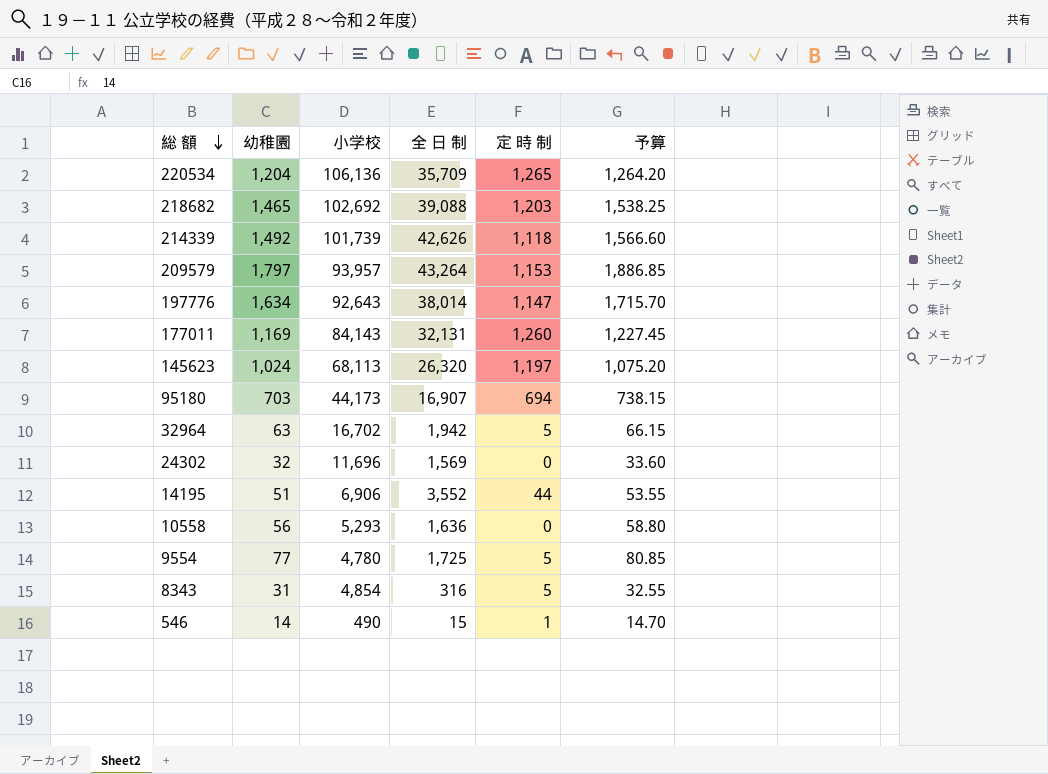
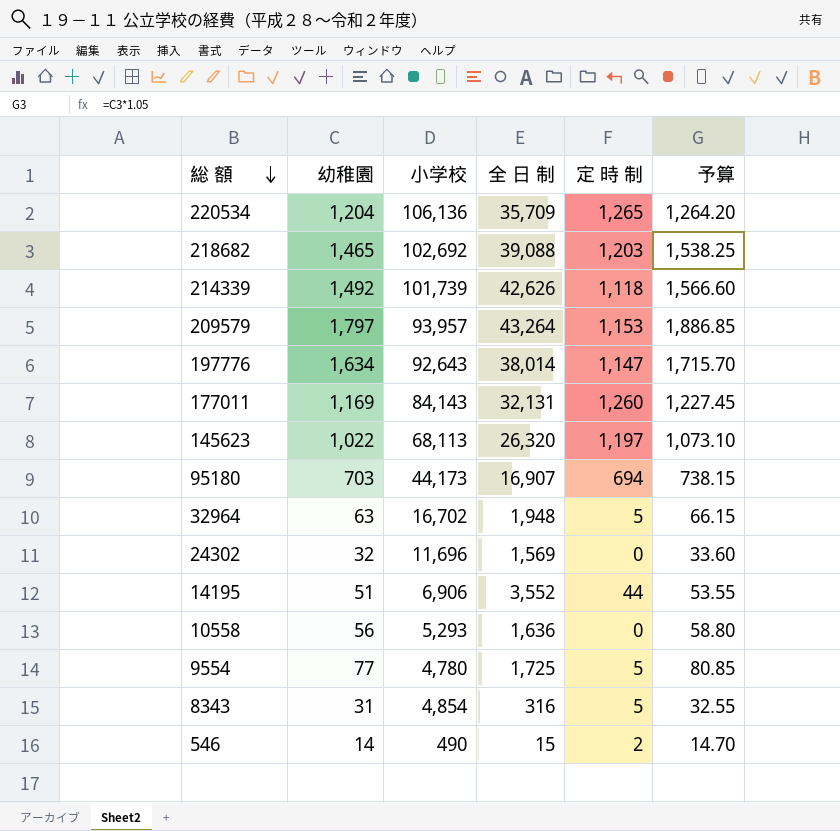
145623 | 幼稚園: 1,024 -> 1,022
145623 | 予算: 1,075.20 -> 1,073.10
32964 | 全 日 制: 1,942 -> 1,948
546 | 定 時 制: 1 -> 2

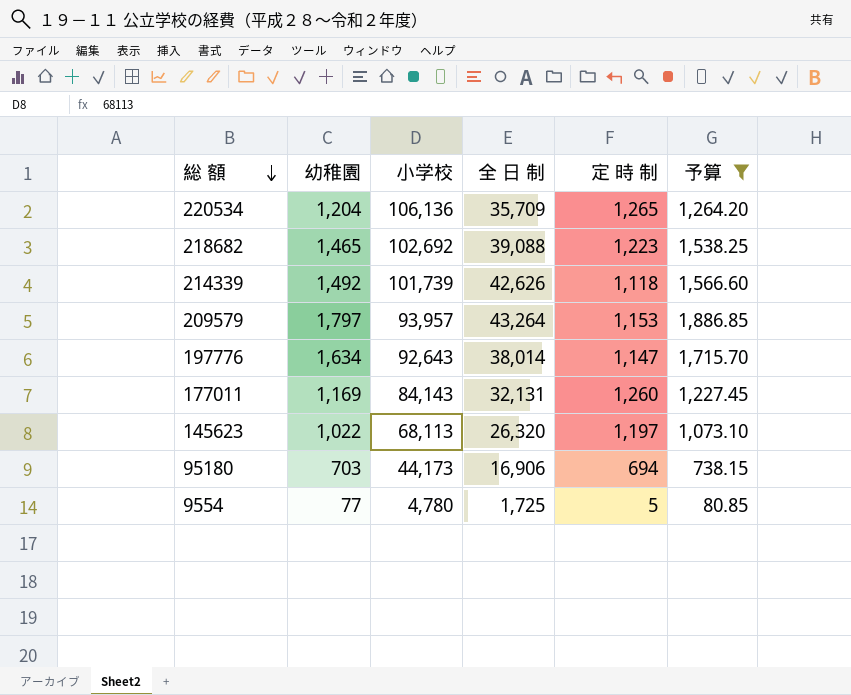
filter: none -> 予算 >= 80.85
218682 | 定 時 制: 1,203 -> 1,223
95180 | 全 日 制: 16,907 -> 16,906

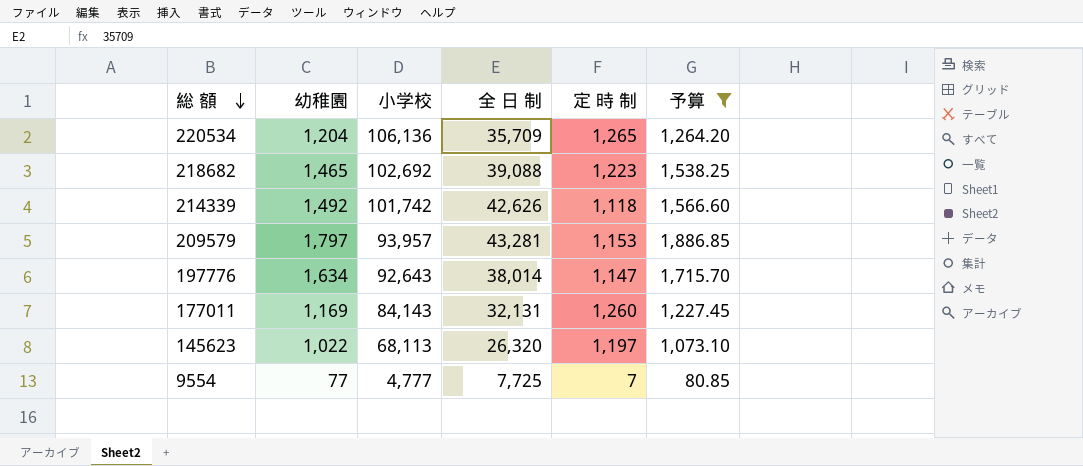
row 95180: 703 | 44,173 | 16,906 | 694 | 738.15 -> none
214339 | 小学校: 101,739 -> 101,742
209579 | 全 日 制: 43,264 -> 43,281
9554 | 小学校: 4,780 -> 4,777
9554 | 全 日 制: 1,725 -> 7,725
9554 | 定 時 制: 5 -> 7

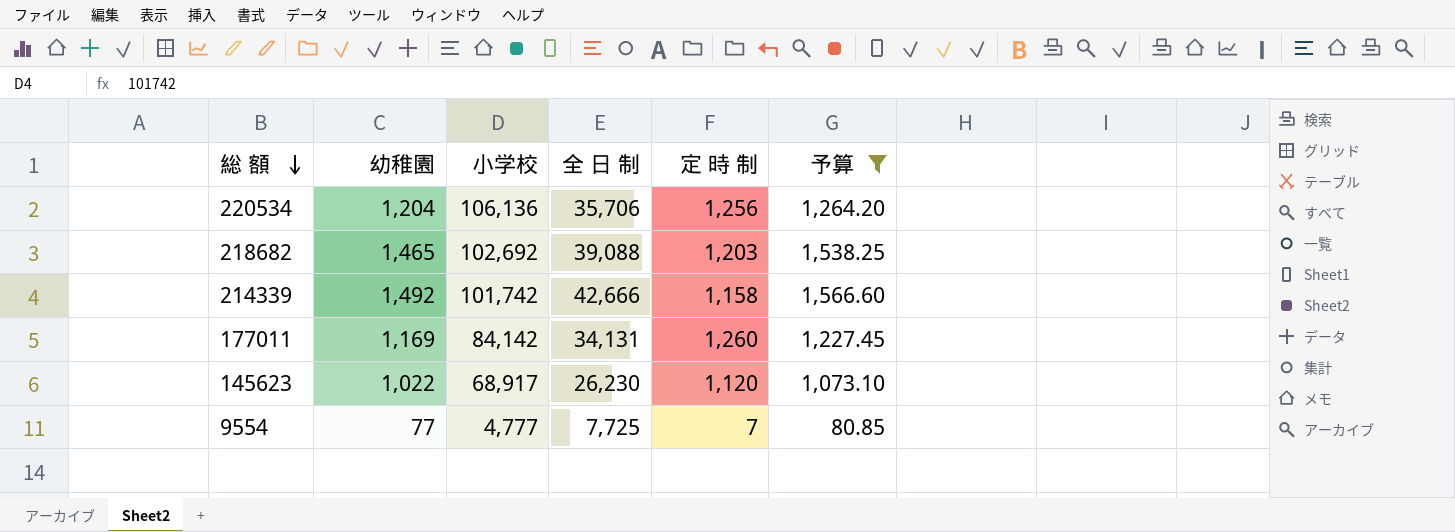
row 209579: 1,797 | 93,957 | 43,281 | 1,153 | 1,886.85 -> none
row 197776: 1,634 | 92,643 | 38,014 | 1,147 | 1,715.70 -> none
220534 | 全 日 制: 35,709 -> 35,706
220534 | 定 時 制: 1,265 -> 1,256
218682 | 定 時 制: 1,223 -> 1,203
214339 | 全 日 制: 42,626 -> 42,666
214339 | 定 時 制: 1,118 -> 1,158
177011 | 小学校: 84,143 -> 84,142
177011 | 全 日 制: 32,131 -> 34,131
145623 | 小学校: 68,113 -> 68,917
145623 | 全 日 制: 26,320 -> 26,230
145623 | 定 時 制: 1,197 -> 1,120

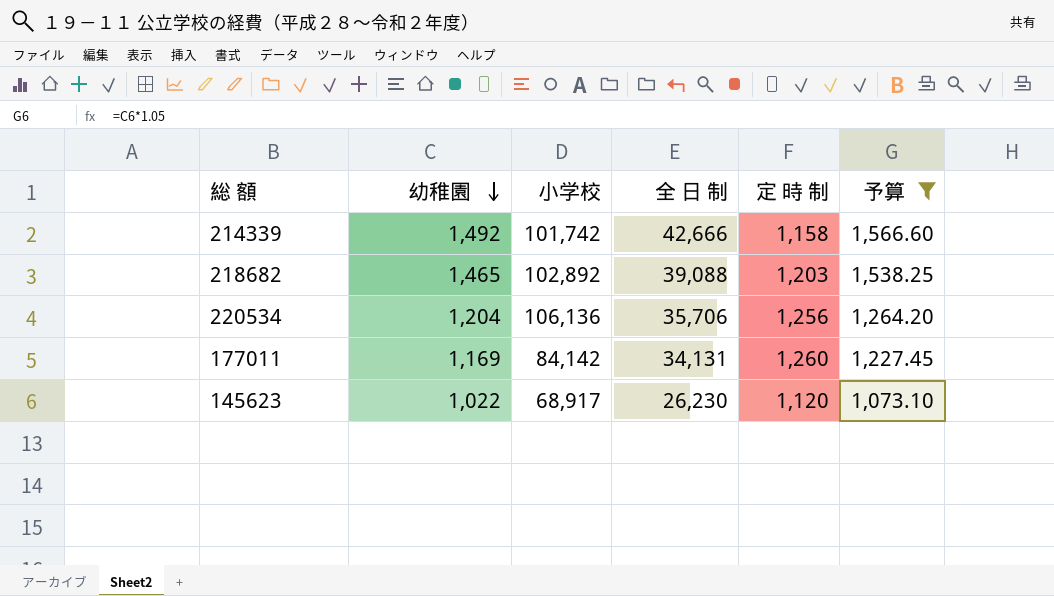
row order: 総 額 descending -> 幼稚園 descending
row 9554: 77 | 4,777 | 7,725 | 7 | 80.85 -> none
218682 | 小学校: 102,692 -> 102,892

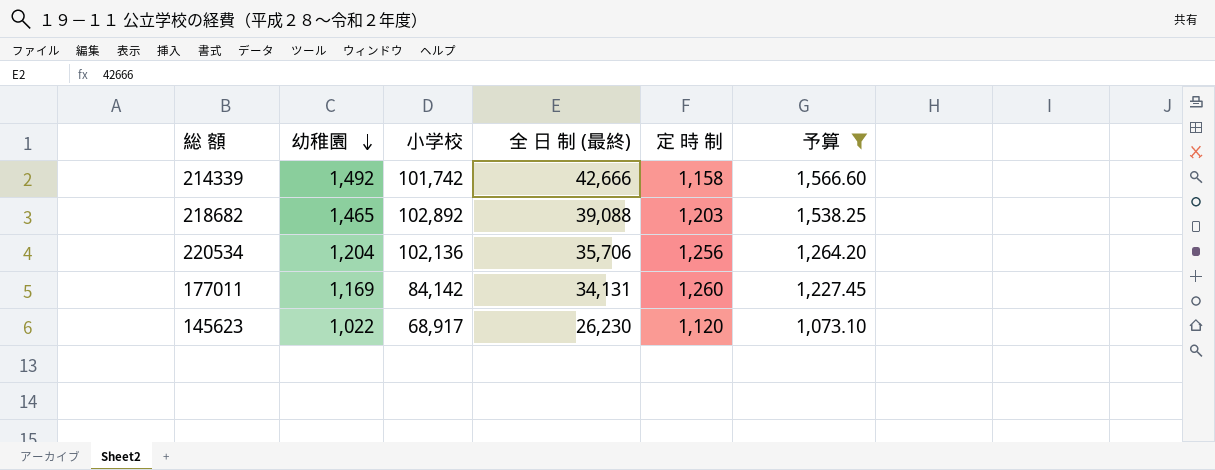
column name: 全 日 制 -> 全 日 制 (最終)
220534 | 小学校: 106,136 -> 102,136

